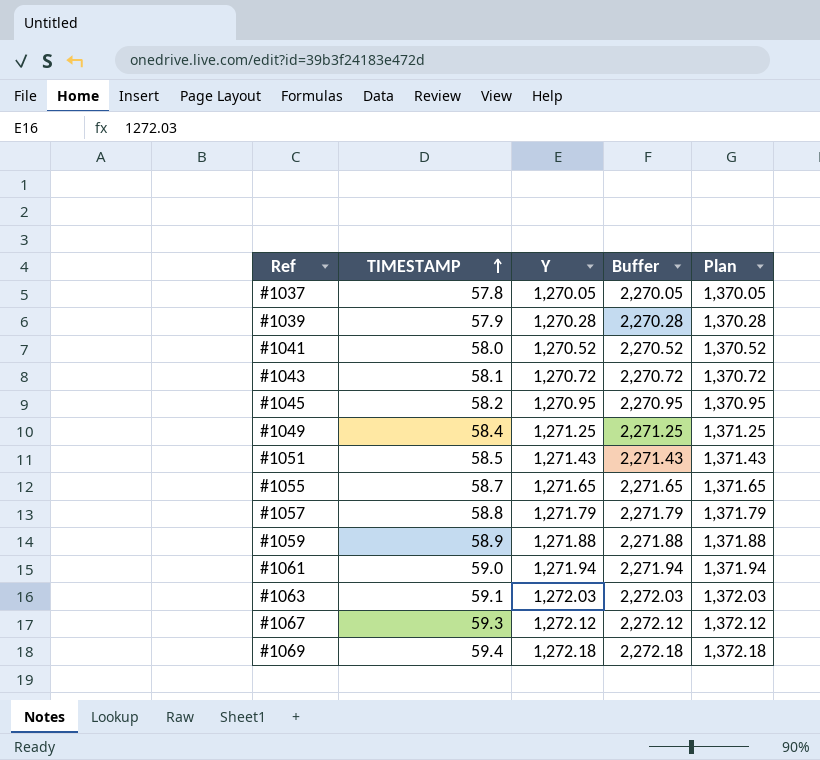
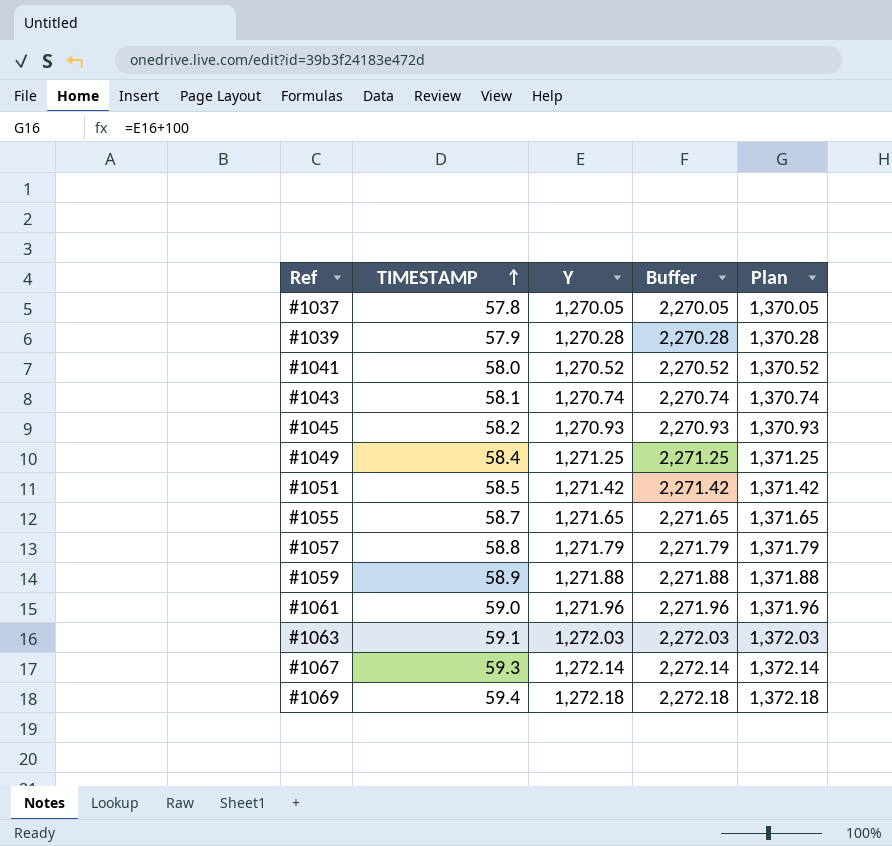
#1043 | Y: 1,270.72 -> 1,270.74
#1043 | Buffer: 2,270.72 -> 2,270.74
#1043 | Plan: 1,370.72 -> 1,370.74
#1045 | Y: 1,270.95 -> 1,270.93
#1045 | Buffer: 2,270.95 -> 2,270.93
#1045 | Plan: 1,370.95 -> 1,370.93
#1051 | Y: 1,271.43 -> 1,271.42
#1051 | Buffer: 2,271.43 -> 2,271.42
#1051 | Plan: 1,371.43 -> 1,371.42
#1061 | Y: 1,271.94 -> 1,271.96
#1061 | Buffer: 2,271.94 -> 2,271.96
#1061 | Plan: 1,371.94 -> 1,371.96
#1067 | Y: 1,272.12 -> 1,272.14
#1067 | Buffer: 2,272.12 -> 2,272.14
#1067 | Plan: 1,372.12 -> 1,372.14

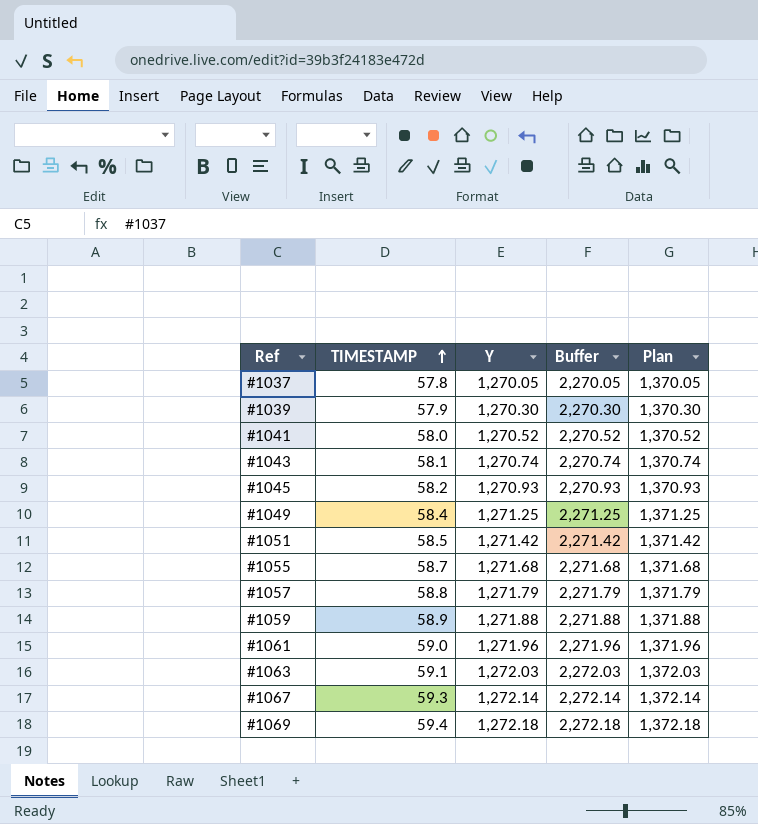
#1039 | Y: 1,270.28 -> 1,270.30
#1039 | Buffer: 2,270.28 -> 2,270.30
#1039 | Plan: 1,370.28 -> 1,370.30
#1055 | Y: 1,271.65 -> 1,271.68
#1055 | Buffer: 2,271.65 -> 2,271.68
#1055 | Plan: 1,371.65 -> 1,371.68

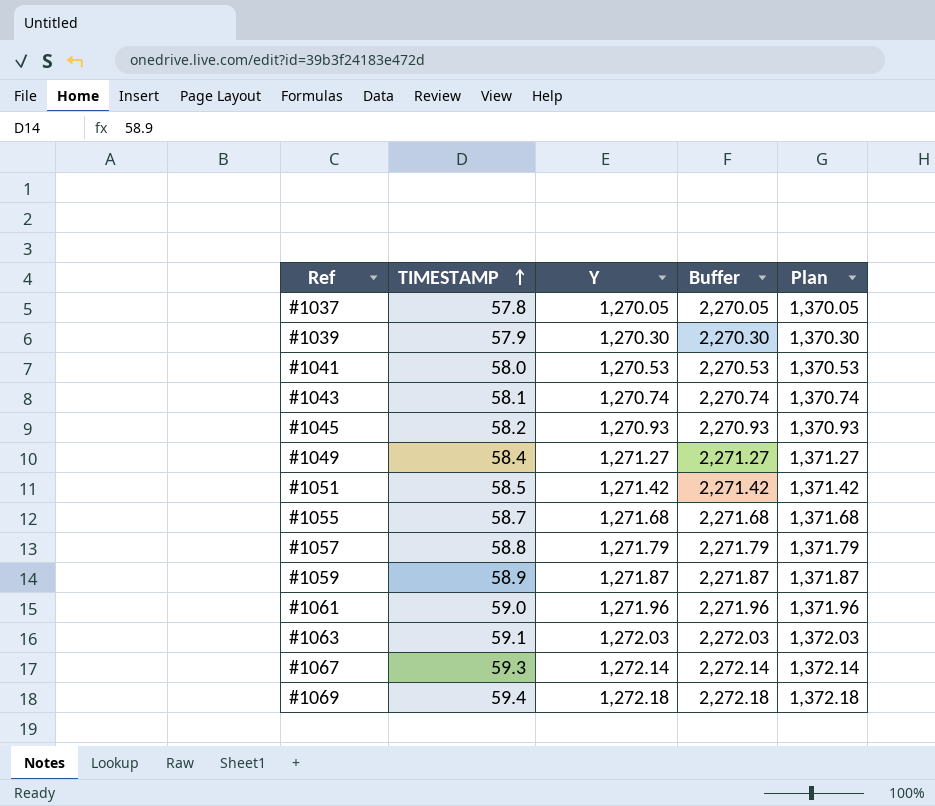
#1041 | Y: 1,270.52 -> 1,270.53
#1041 | Buffer: 2,270.52 -> 2,270.53
#1041 | Plan: 1,370.52 -> 1,370.53
#1049 | Y: 1,271.25 -> 1,271.27
#1049 | Buffer: 2,271.25 -> 2,271.27
#1049 | Plan: 1,371.25 -> 1,371.27
#1059 | Y: 1,271.88 -> 1,271.87
#1059 | Buffer: 2,271.88 -> 2,271.87
#1059 | Plan: 1,371.88 -> 1,371.87

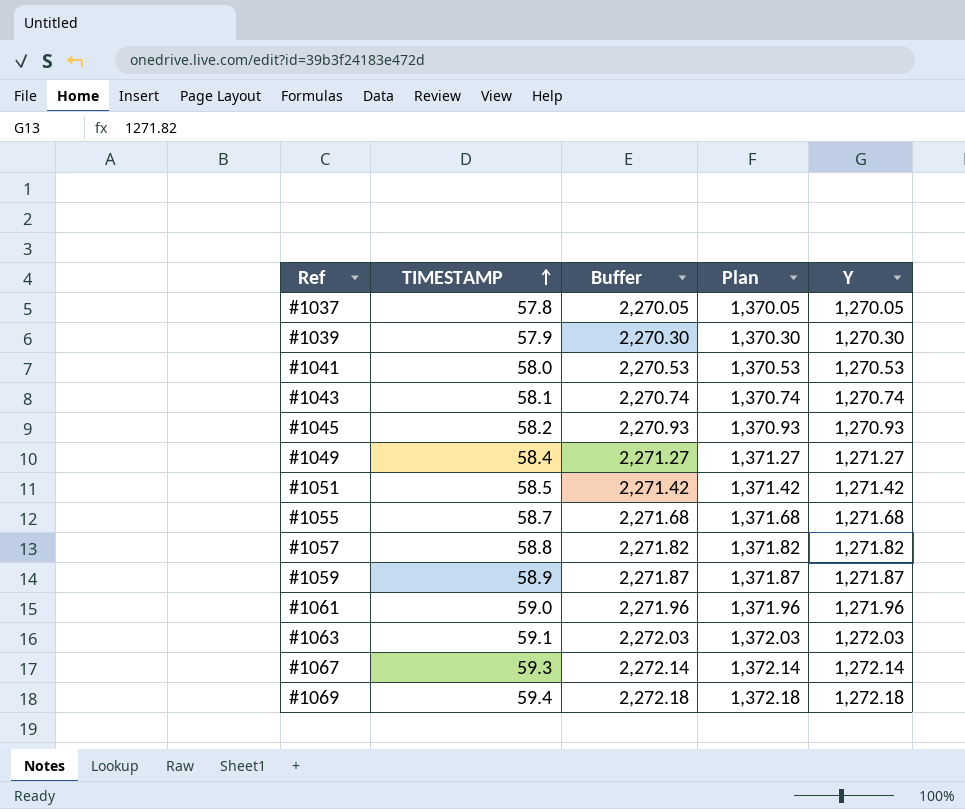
column Y | position: 3 -> 5
#1057 | Buffer: 2,271.79 -> 2,271.82
#1057 | Plan: 1,371.79 -> 1,371.82
#1057 | Y: 1,271.79 -> 1,271.82

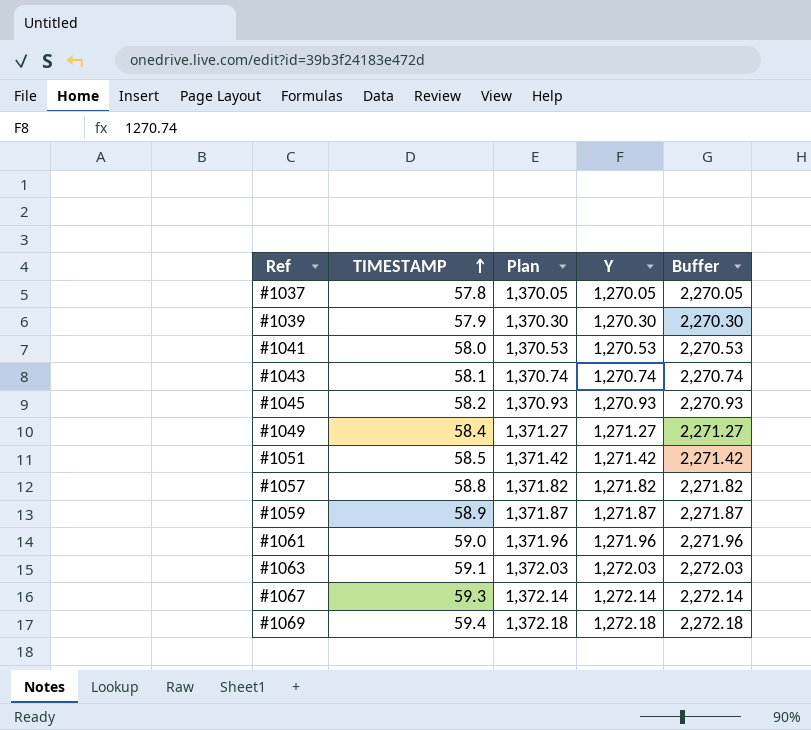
column Buffer | position: 3 -> 5
row #1055: 58.7 | 2,271.68 | 1,371.68 | 1,271.68 -> none

